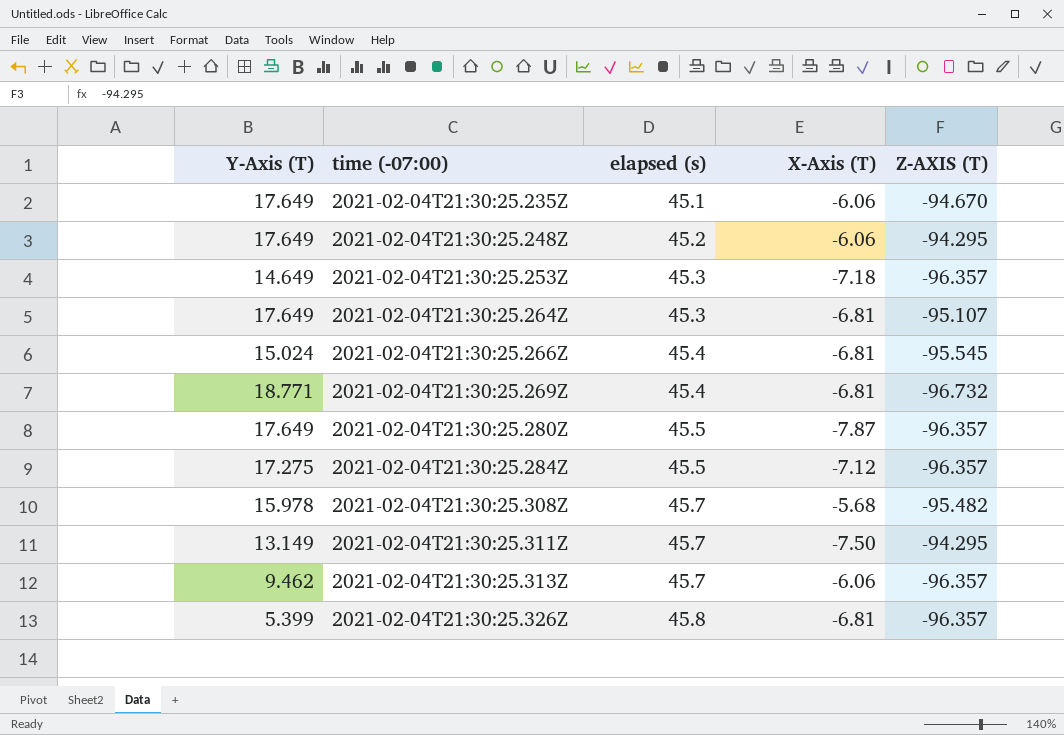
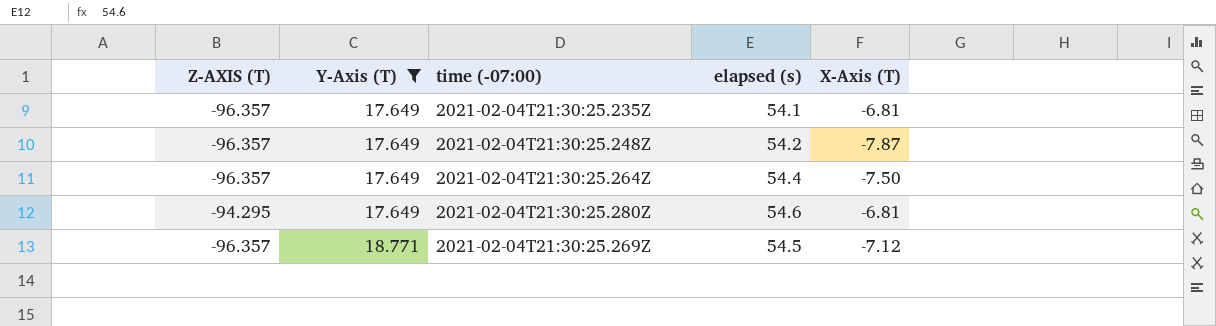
filter: none -> Y-Axis (T) >= 17.649
row order: time (-07:00) ascending -> Y-Axis (T) ascending
column Z-AXIS (T) | position: 5 -> 1
2021-02-04T21:30:25.235Z | Z-AXIS (T): -94.670 -> -96.357
2021-02-04T21:30:25.235Z | elapsed (s): 45.1 -> 54.1
2021-02-04T21:30:25.235Z | X-Axis (T): -6.06 -> -6.81
2021-02-04T21:30:25.248Z | Z-AXIS (T): -94.295 -> -96.357
2021-02-04T21:30:25.248Z | elapsed (s): 45.2 -> 54.2
2021-02-04T21:30:25.248Z | X-Axis (T): -6.06 -> -7.87
2021-02-04T21:30:25.264Z | Z-AXIS (T): -95.107 -> -96.357
2021-02-04T21:30:25.264Z | elapsed (s): 45.3 -> 54.4
2021-02-04T21:30:25.264Z | X-Axis (T): -6.81 -> -7.50
2021-02-04T21:30:25.280Z | Z-AXIS (T): -96.357 -> -94.295
2021-02-04T21:30:25.280Z | elapsed (s): 45.5 -> 54.6
2021-02-04T21:30:25.280Z | X-Axis (T): -7.87 -> -6.81
2021-02-04T21:30:25.269Z | Z-AXIS (T): -96.732 -> -96.357
2021-02-04T21:30:25.269Z | elapsed (s): 45.4 -> 54.5
2021-02-04T21:30:25.269Z | X-Axis (T): -6.81 -> -7.12

